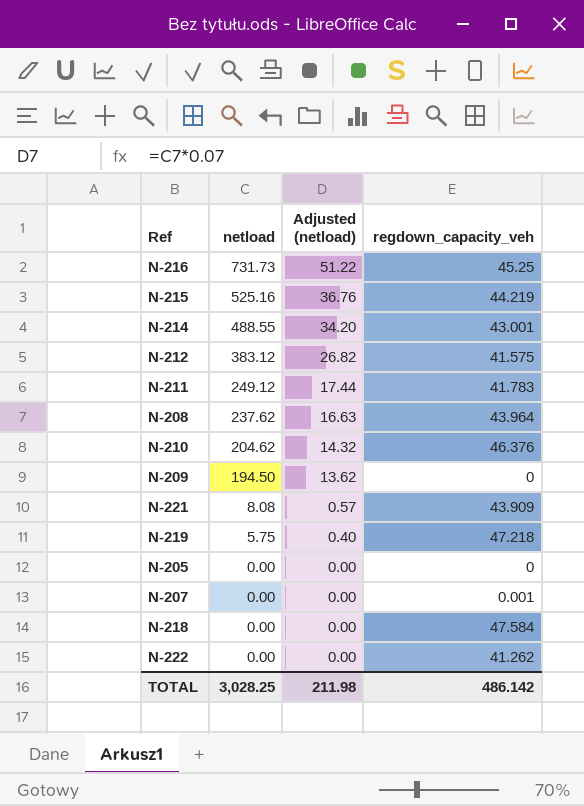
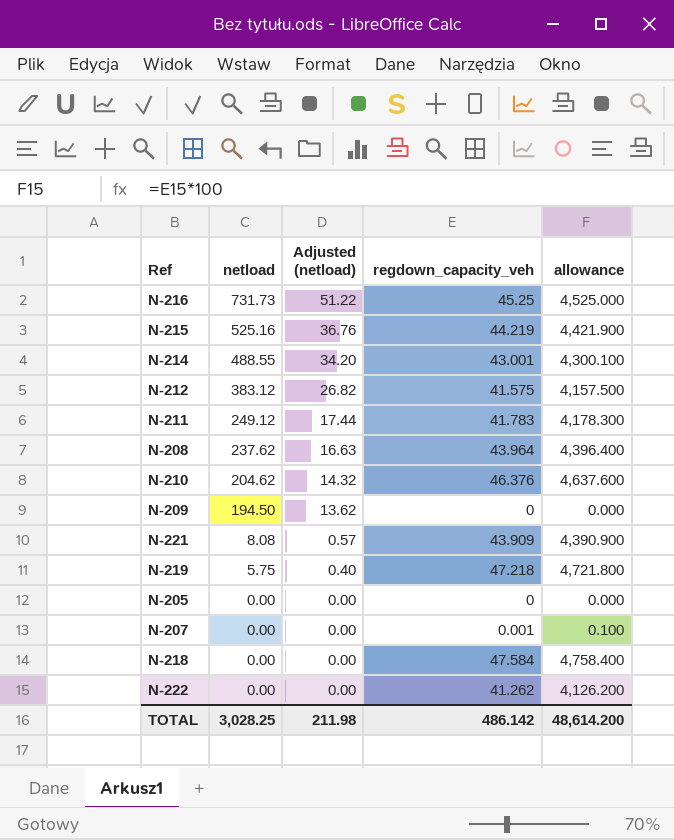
column allowance | formula: none -> [regdown_capacity_veh] * 100

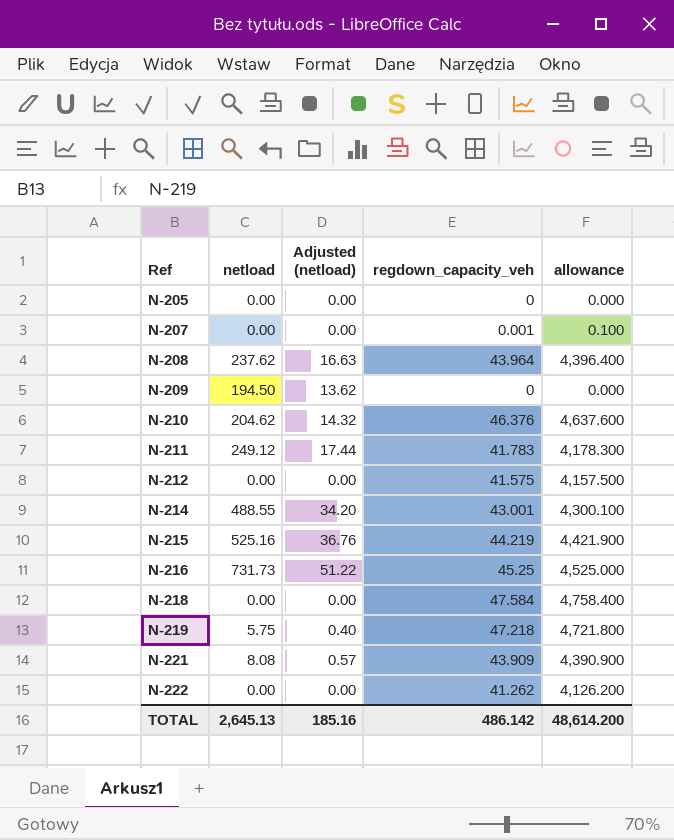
row order: netload descending -> Ref ascending
N-212 | netload: 383.12 -> 0.00
N-212 | Adjusted (netload): 26.82 -> 0.00
TOTAL | netload: 3,028.25 -> 2,645.13
TOTAL | Adjusted (netload): 211.98 -> 185.16

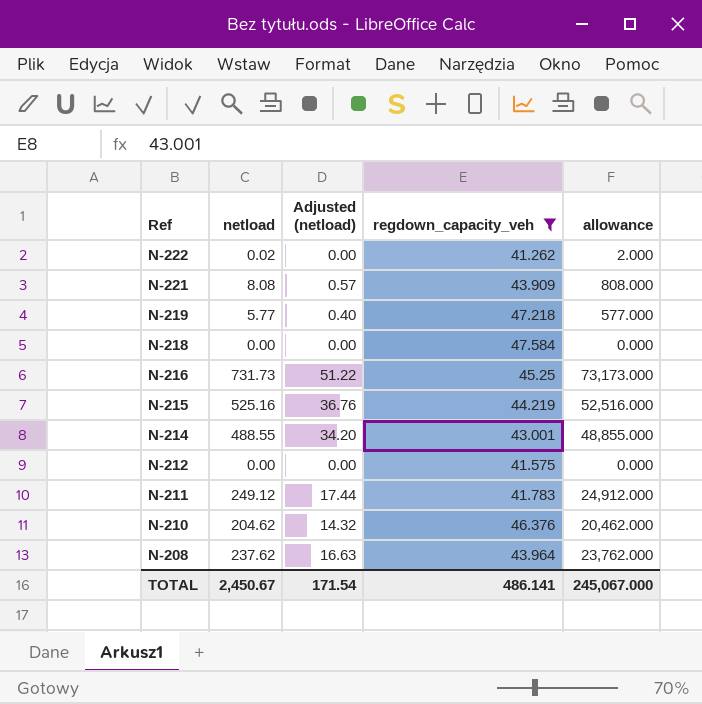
filter: none -> regdown_capacity_veh >= 41.262
row order: Ref ascending -> Ref descending
column allowance | formula: [regdown_capacity_veh] * 100 -> [netload] * 100
N-222 | netload: 0.00 -> 0.02
N-219 | netload: 5.75 -> 5.77
TOTAL | netload: 2,645.13 -> 2,450.67
TOTAL | Adjusted (netload): 185.16 -> 171.54
TOTAL | regdown_capacity_veh: 486.142 -> 486.141
TOTAL | allowance: 48,614.200 -> 245,067.000

